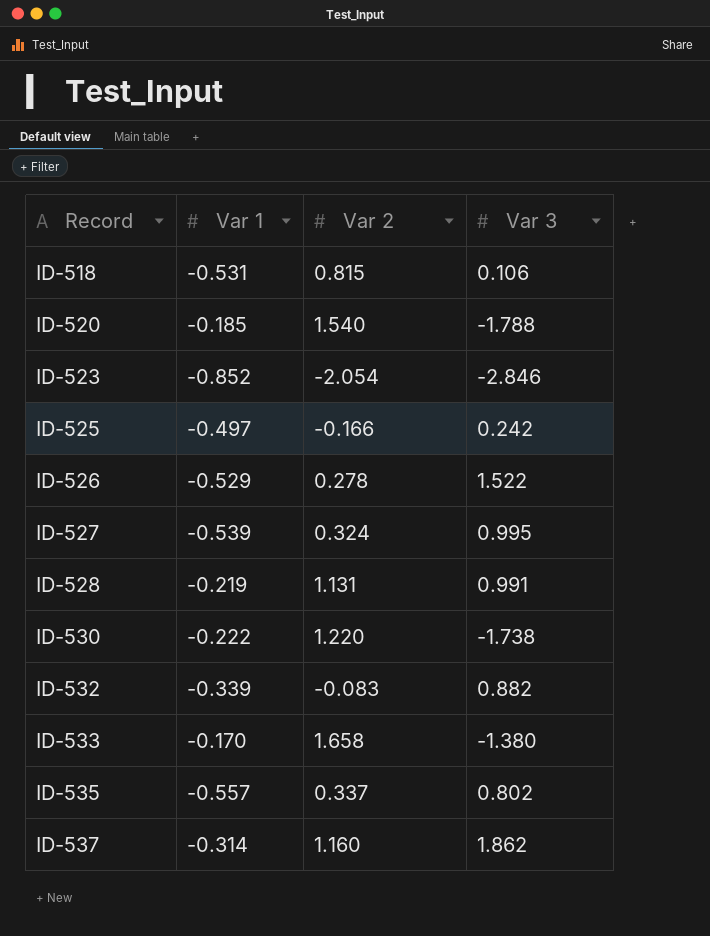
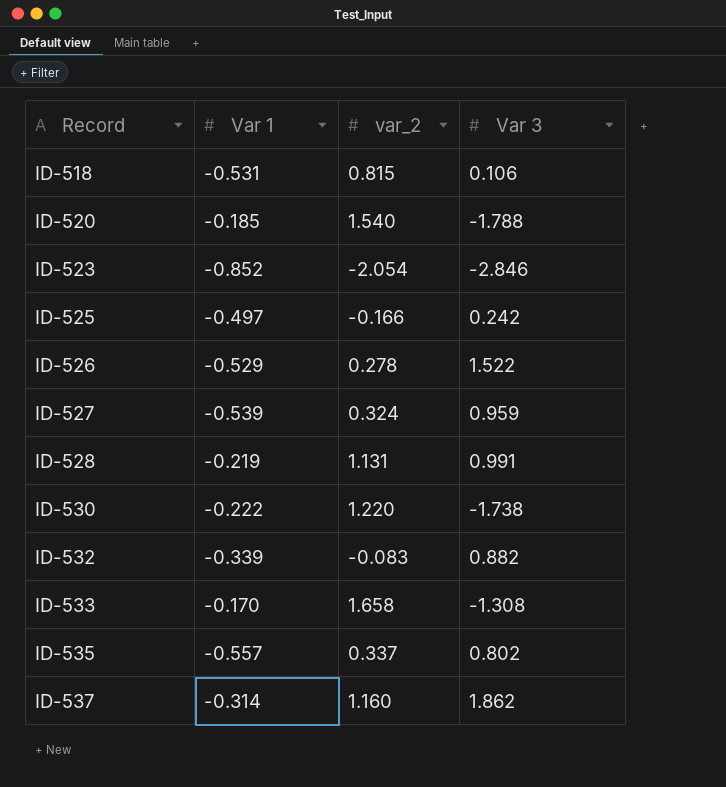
column name: Var 2 -> var_2
ID-527 | Var 3: 0.995 -> 0.959
ID-533 | Var 3: -1.380 -> -1.308

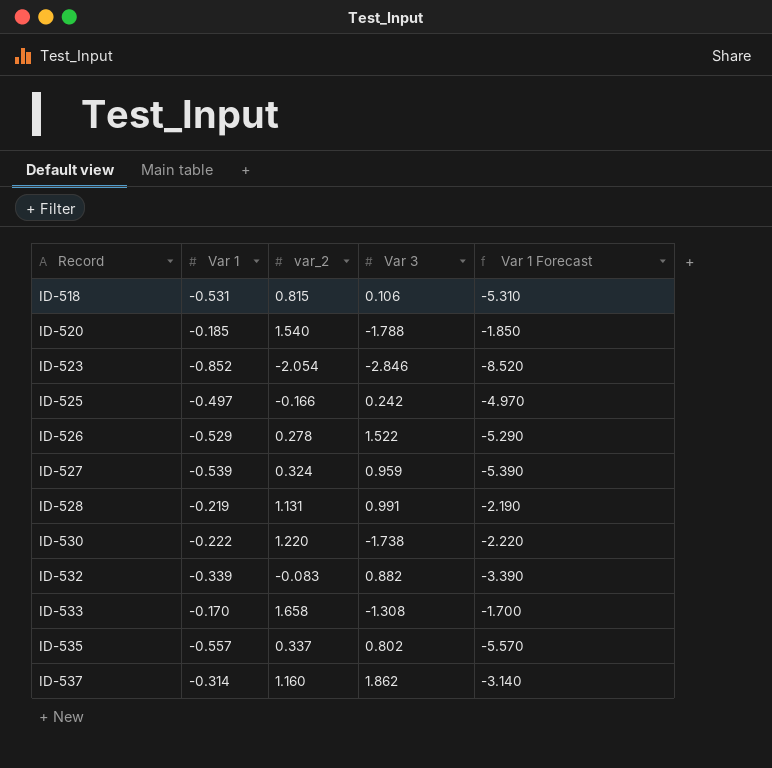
column Var 1 Forecast | formula: none -> [Var 1] * 10

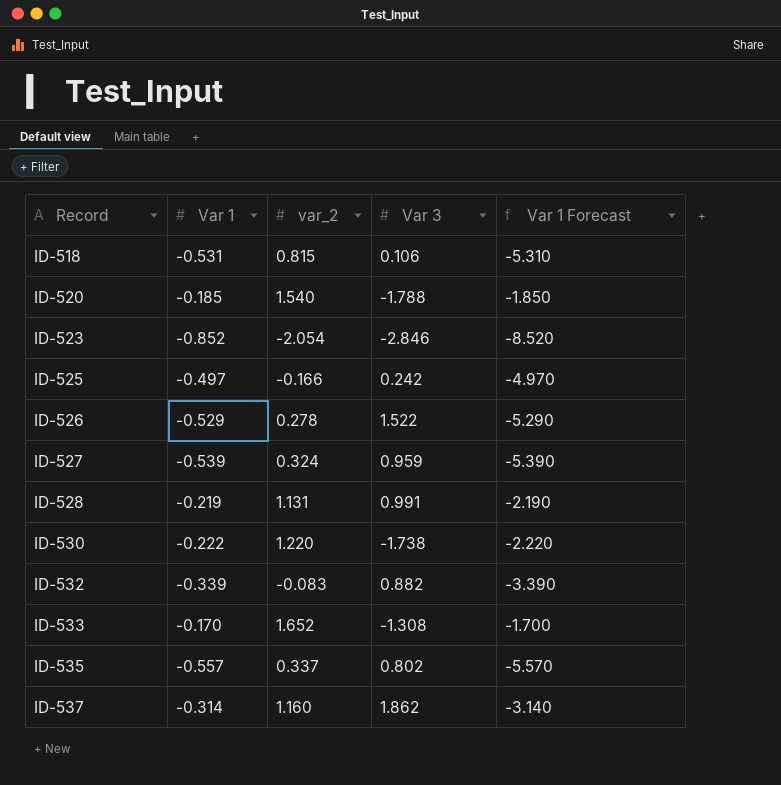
ID-533 | var_2: 1.658 -> 1.652

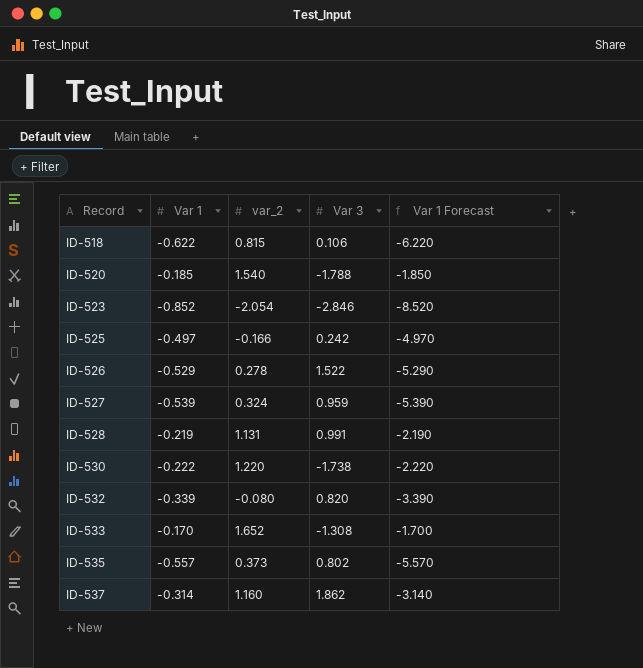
ID-518 | Var 1: -0.531 -> -0.622
ID-518 | Var 1 Forecast: -5.310 -> -6.220
ID-532 | var_2: -0.083 -> -0.080
ID-532 | Var 3: 0.882 -> 0.820
ID-535 | var_2: 0.337 -> 0.373

